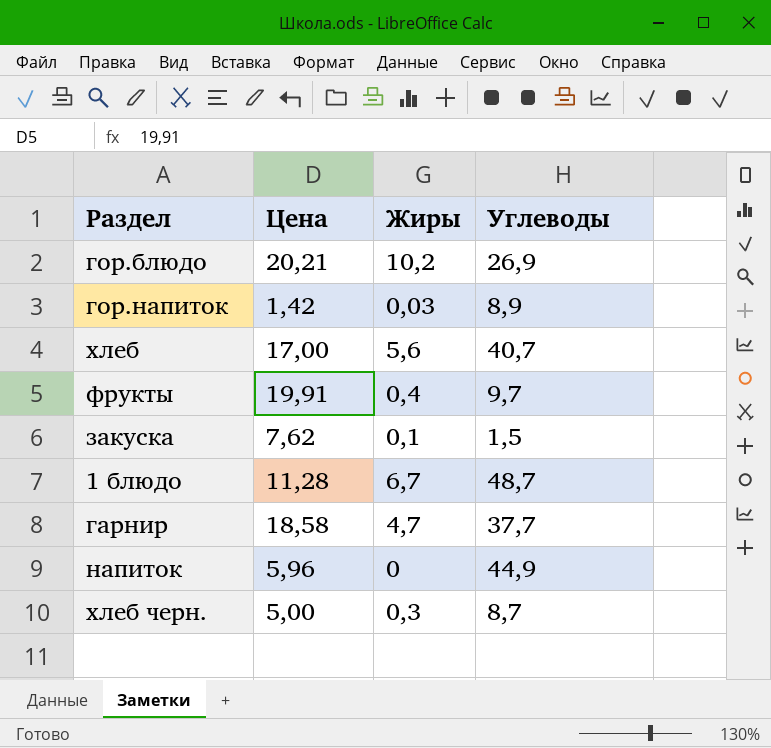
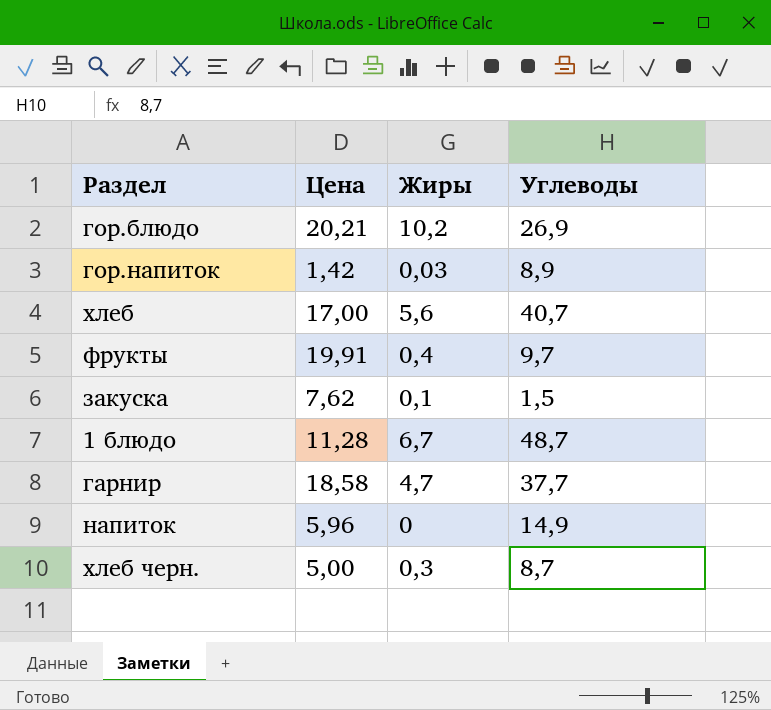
напиток | Углеводы: 44,9 -> 14,9

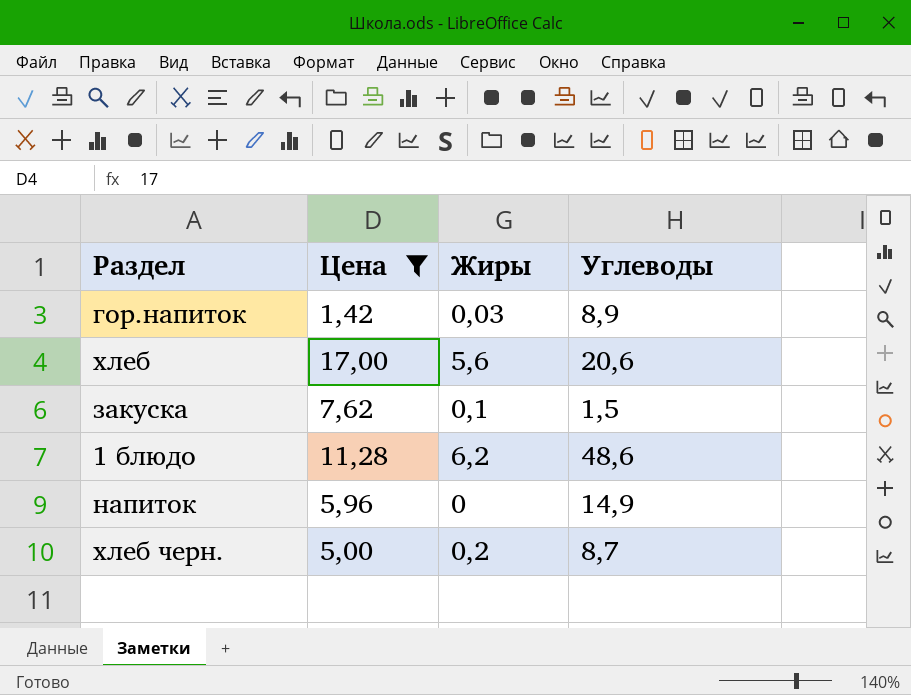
filter: none -> Цена <= 17,00
хлеб | Углеводы: 40,7 -> 20,6
1 блюдо | Жиры: 6,7 -> 6,2
1 блюдо | Углеводы: 48,7 -> 48,6
хлеб черн. | Жиры: 0,3 -> 0,2

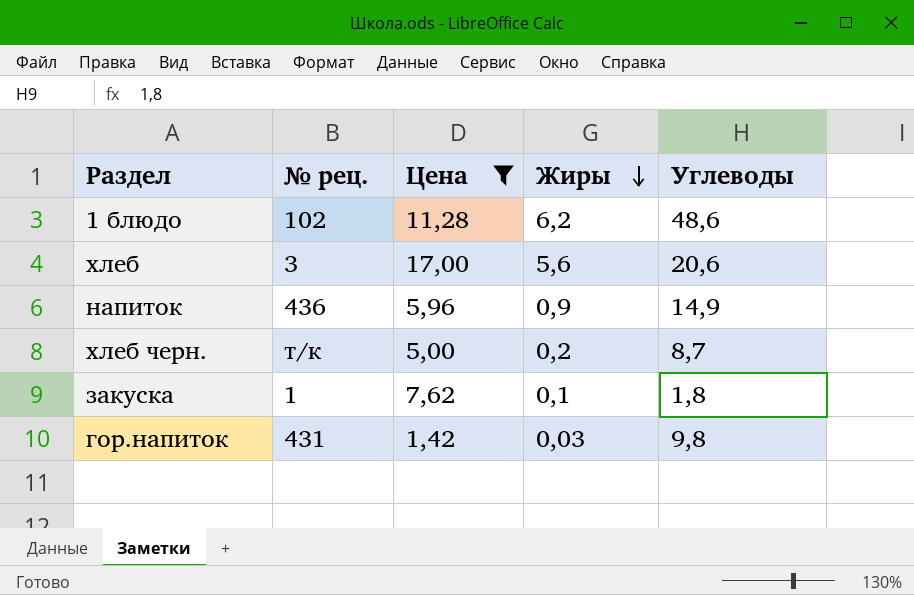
row order: none -> Жиры descending
column № рец. | position: none -> 2
напиток | Жиры: 0 -> 0,9
закуска | Углеводы: 1,5 -> 1,8
гор.напиток | Углеводы: 8,9 -> 9,8

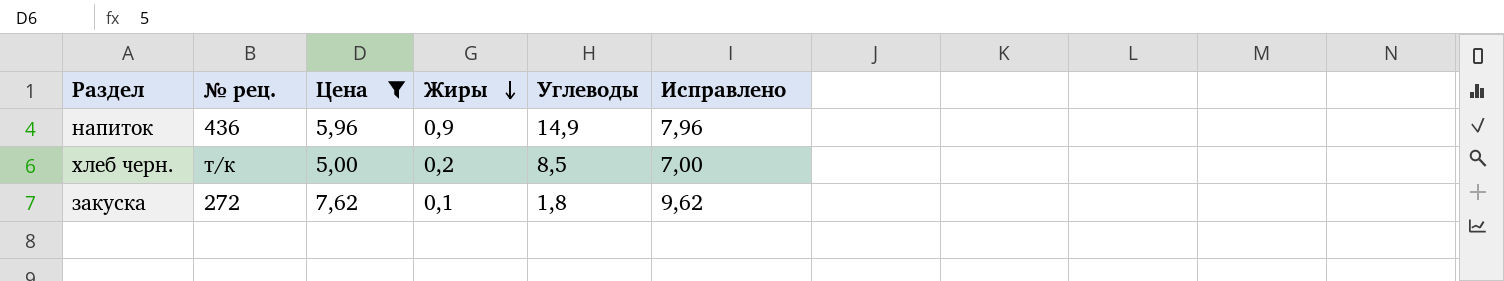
column Исправлено | formula: none -> [Цена] + 2
row 1 блюдо: 102 | 11,28 | 6,2 | 48,6 -> none
row хлеб: 3 | 17,00 | 5,6 | 20,6 -> none
row гор.напиток: 431 | 1,42 | 0,03 | 9,8 -> none
хлеб черн. | Углеводы: 8,7 -> 8,5
закуска | № рец.: 1 -> 272

